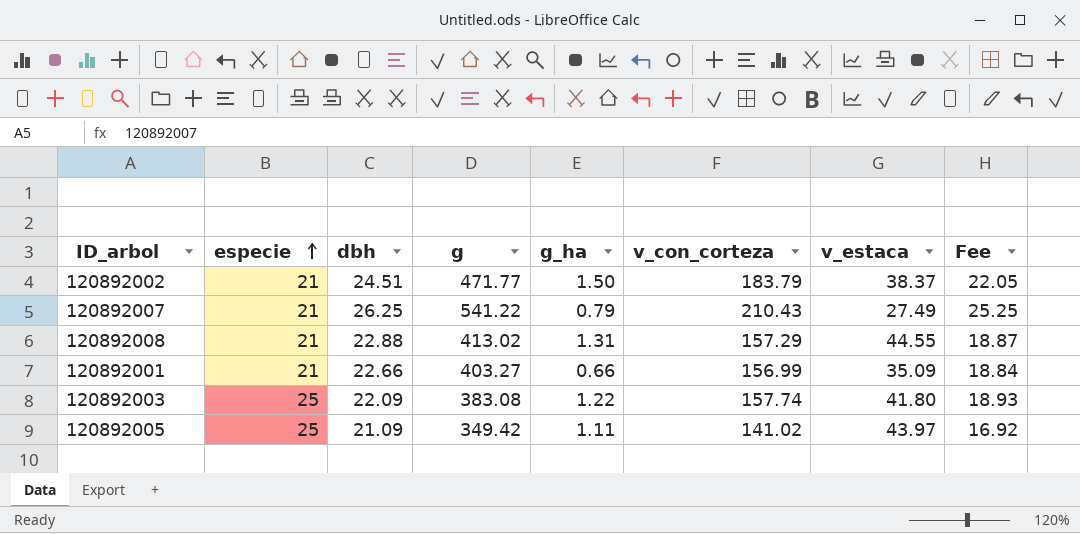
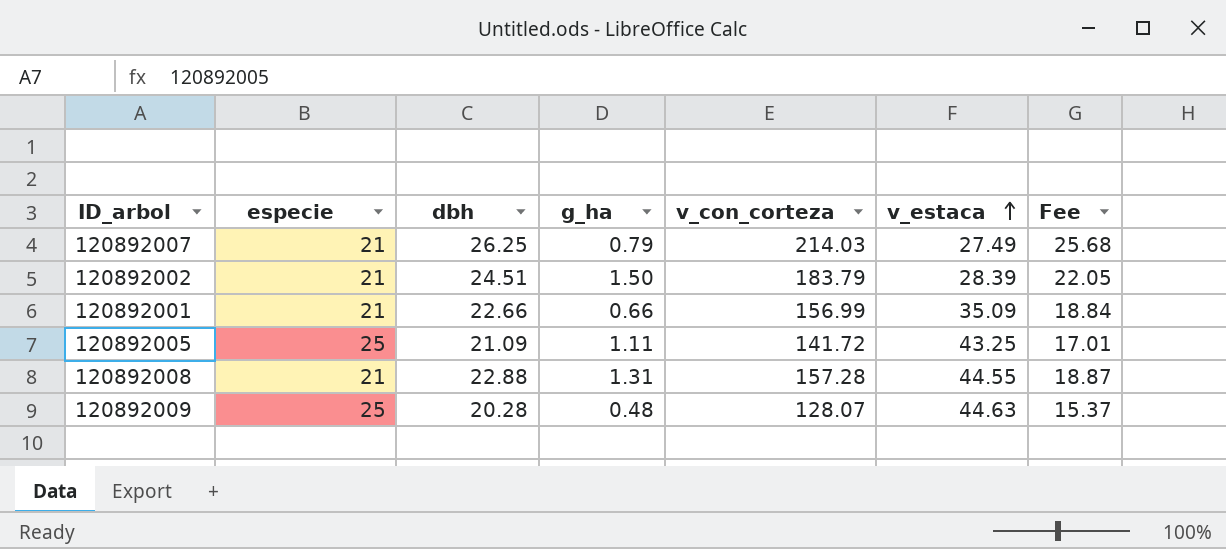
row order: especie ascending -> v_estaca ascending
column g | position: 4 -> none
row 120892003: 25 | 22.09 | 383.08 | 1.22 | 157.74 | 41.80 | 18.93 -> none
120892007 | v_con_corteza: 210.43 -> 214.03
120892007 | Fee: 25.25 -> 25.68
120892002 | v_estaca: 38.37 -> 28.39
120892005 | v_con_corteza: 141.02 -> 141.72
120892005 | v_estaca: 43.97 -> 43.25
120892005 | Fee: 16.92 -> 17.01
120892008 | v_con_corteza: 157.29 -> 157.28
row 120892009: none -> 25 | 20.28 | 0.48 | 128.07 | 44.63 | 15.37

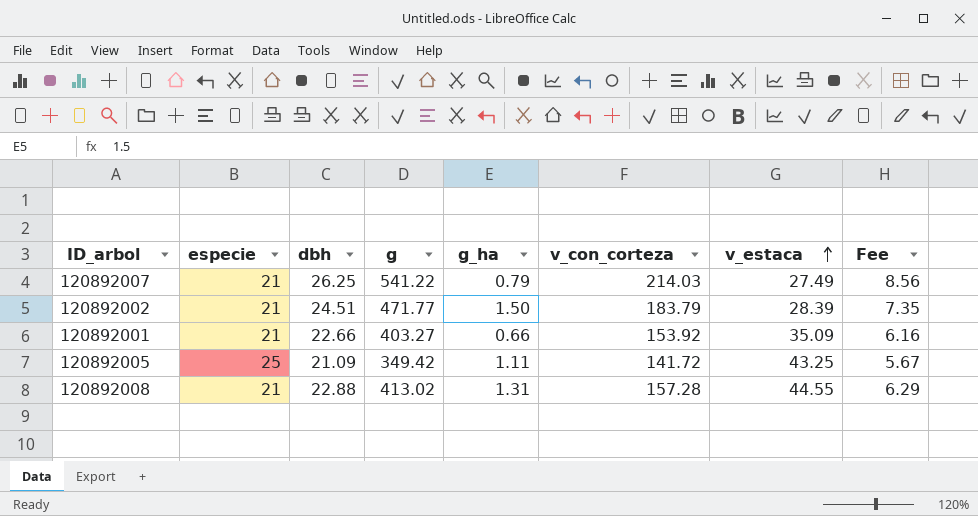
column g | position: none -> 4
column Fee | formula: [v_con_corteza] * 0.12 -> [v_con_corteza] * 0.04
row 120892009: 25 | 20.28 | 0.48 | 128.07 | 44.63 | 15.37 -> none
120892001 | v_con_corteza: 156.99 -> 153.92

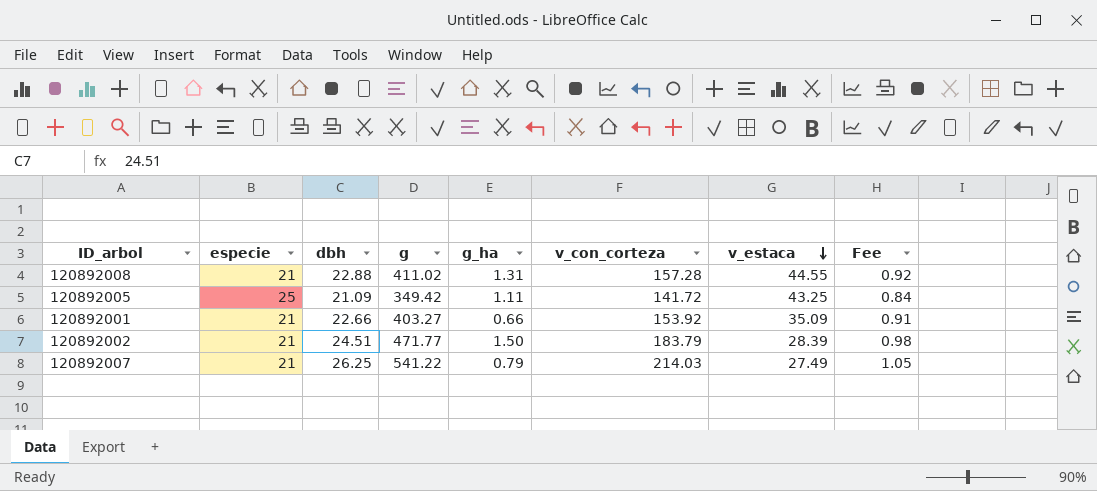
row order: v_estaca ascending -> v_estaca descending
column Fee | formula: [v_con_corteza] * 0.04 -> [dbh] * 0.04
120892008 | g: 413.02 -> 411.02

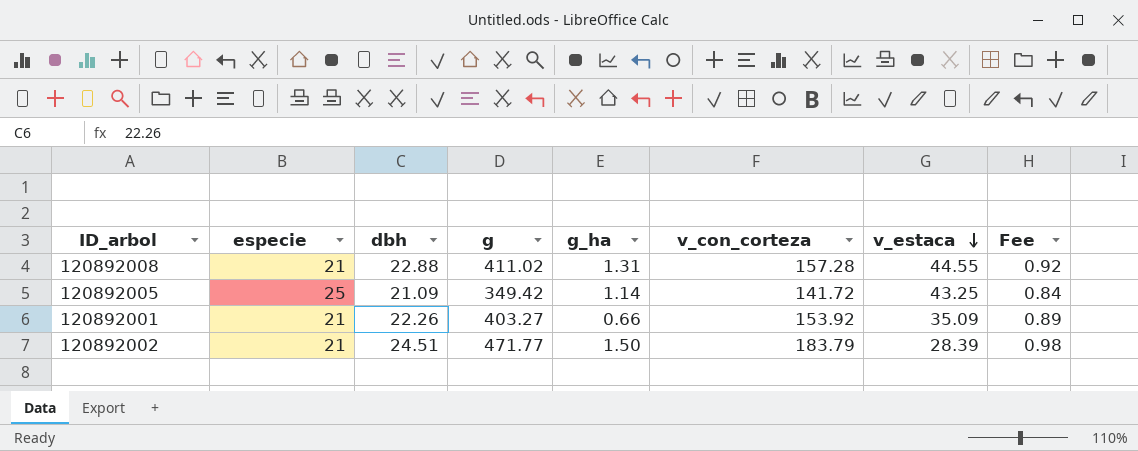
row 120892007: 21 | 26.25 | 541.22 | 0.79 | 214.03 | 27.49 | 1.05 -> none
120892005 | g_ha: 1.11 -> 1.14
120892001 | dbh: 22.66 -> 22.26
120892001 | Fee: 0.91 -> 0.89

